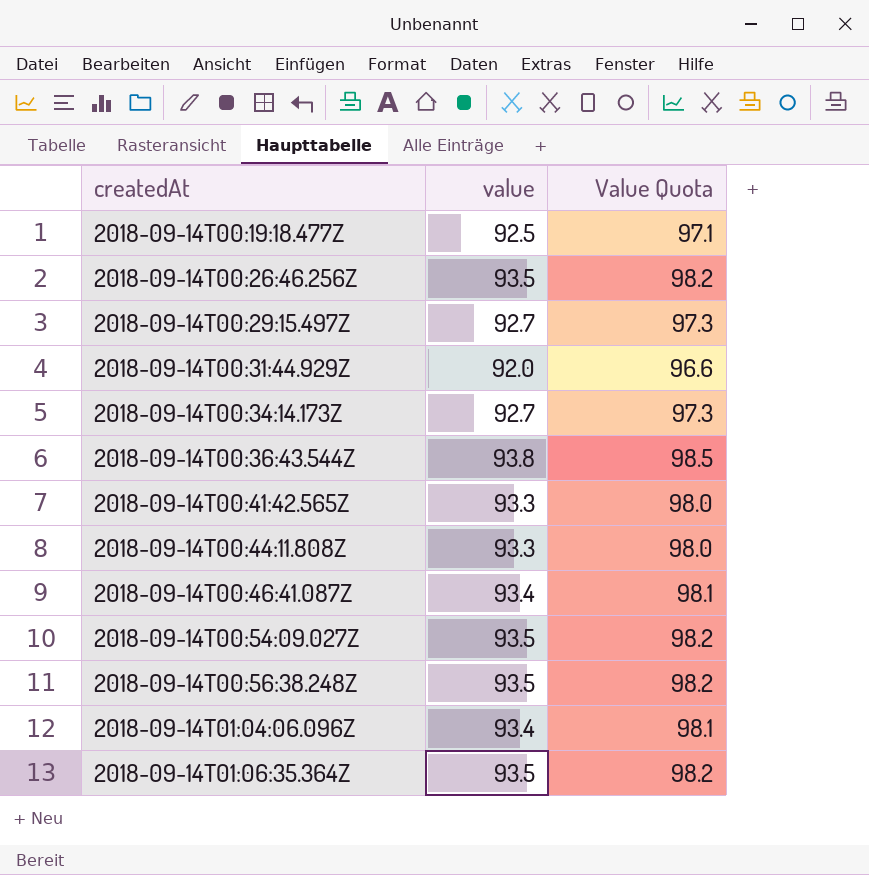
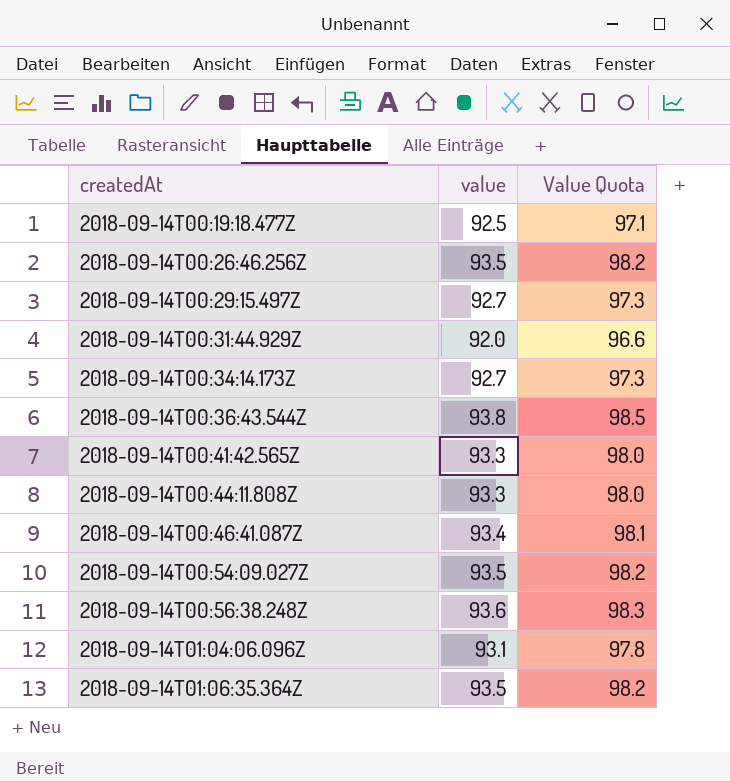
2018-09-14T00:56:38.248Z | value: 93.5 -> 93.6
2018-09-14T00:56:38.248Z | Value Quota: 98.2 -> 98.3
2018-09-14T01:04:06.096Z | value: 93.4 -> 93.1
2018-09-14T01:04:06.096Z | Value Quota: 98.1 -> 97.8

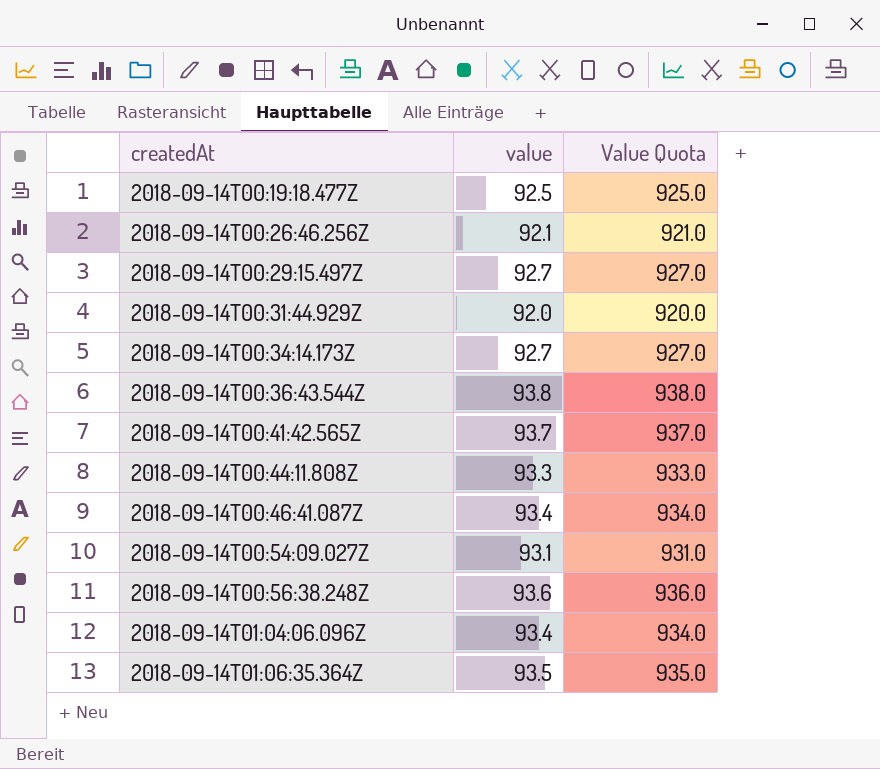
column Value Quota | formula: [value] * 1.05 -> [value] * 10
2018-09-14T00:26:46.256Z | value: 93.5 -> 92.1
2018-09-14T00:41:42.565Z | value: 93.3 -> 93.7
2018-09-14T00:54:09.027Z | value: 93.5 -> 93.1
2018-09-14T01:04:06.096Z | value: 93.1 -> 93.4

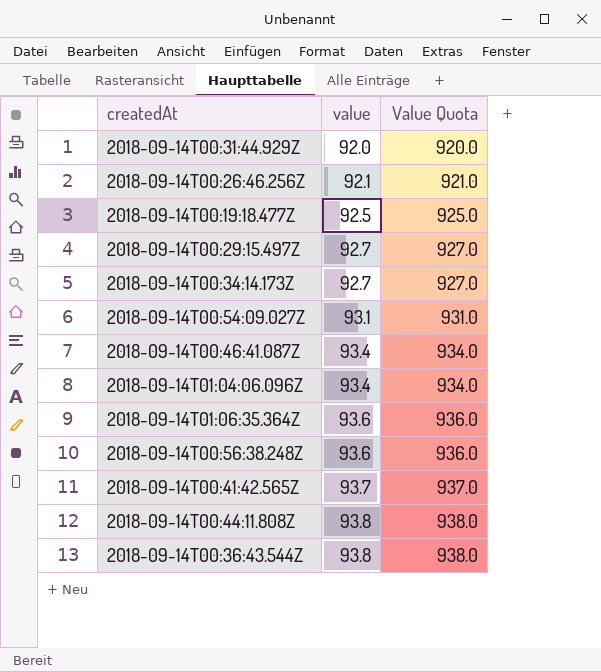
row order: createdAt ascending -> value ascending
2018-09-14T01:06:35.364Z | value: 93.5 -> 93.6
2018-09-14T01:06:35.364Z | Value Quota: 935.0 -> 936.0
2018-09-14T00:44:11.808Z | value: 93.3 -> 93.8
2018-09-14T00:44:11.808Z | Value Quota: 933.0 -> 938.0

